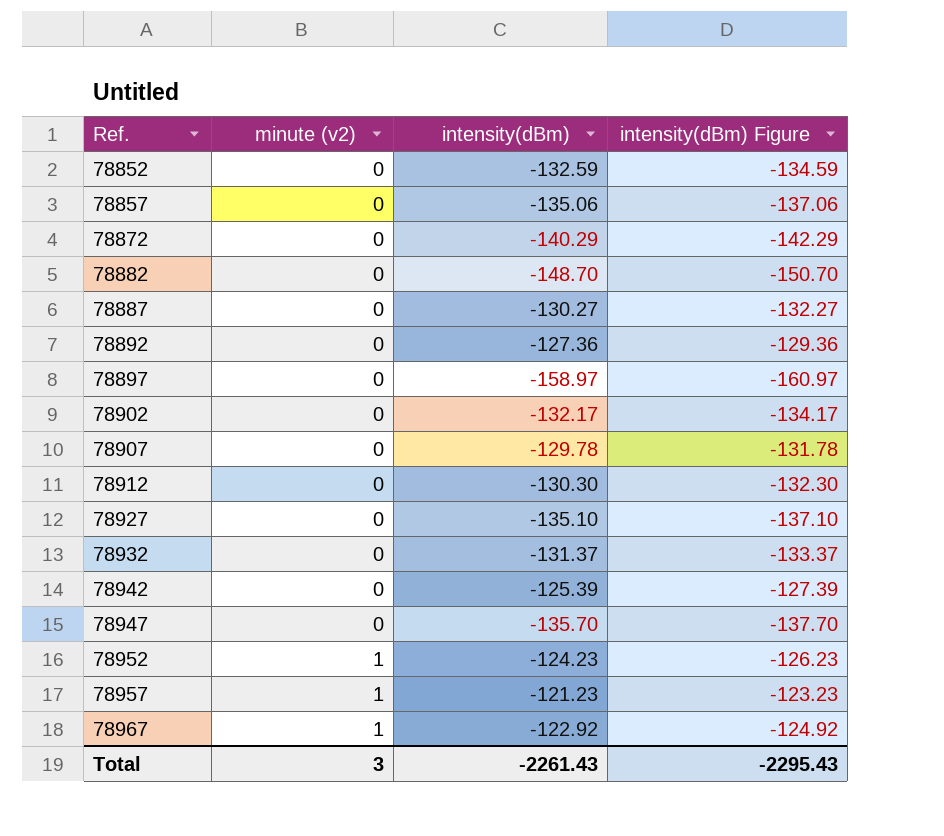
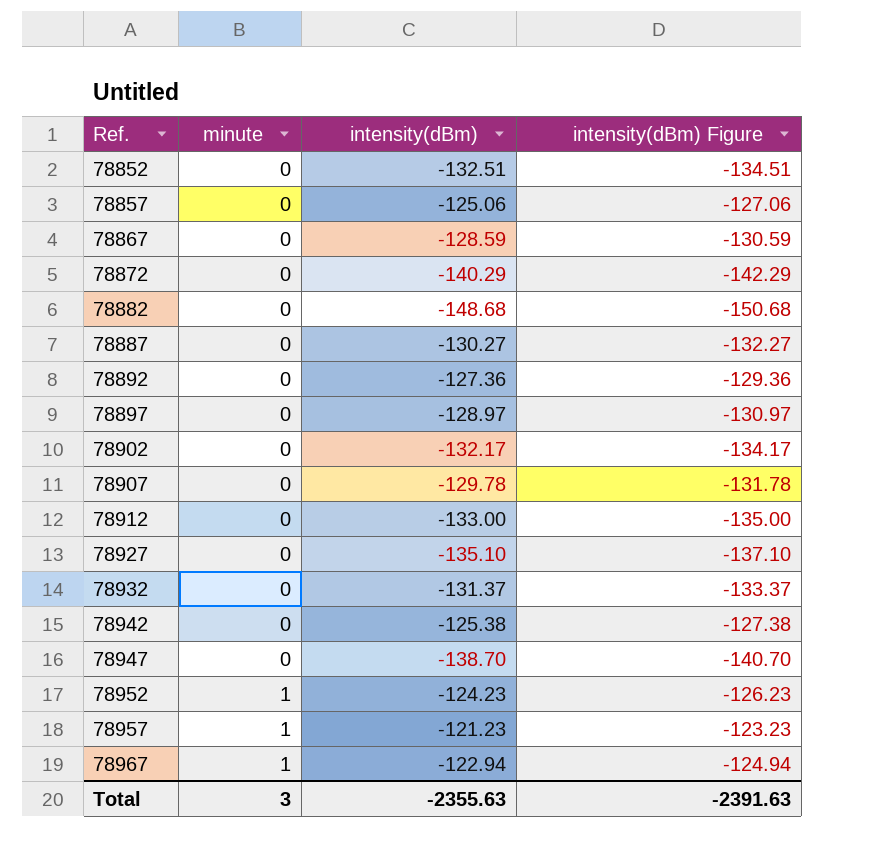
column name: minute (v2) -> minute
78852 | intensity(dBm): -132.59 -> -132.51
78852 | intensity(dBm) Figure: -134.59 -> -134.51
78857 | intensity(dBm): -135.06 -> -125.06
78857 | intensity(dBm) Figure: -137.06 -> -127.06
row 78867: none -> 0 | -128.59 | -130.59
78882 | intensity(dBm): -148.70 -> -148.68
78882 | intensity(dBm) Figure: -150.70 -> -150.68
78897 | intensity(dBm): -158.97 -> -128.97
78897 | intensity(dBm) Figure: -160.97 -> -130.97
78912 | intensity(dBm): -130.30 -> -133.00
78912 | intensity(dBm) Figure: -132.30 -> -135.00
78942 | intensity(dBm): -125.39 -> -125.38
78942 | intensity(dBm) Figure: -127.39 -> -127.38
78947 | intensity(dBm): -135.70 -> -138.70
78947 | intensity(dBm) Figure: -137.70 -> -140.70
78967 | intensity(dBm): -122.92 -> -122.94
78967 | intensity(dBm) Figure: -124.92 -> -124.94
Total | intensity(dBm): -2261.43 -> -2355.63
Total | intensity(dBm) Figure: -2295.43 -> -2391.63

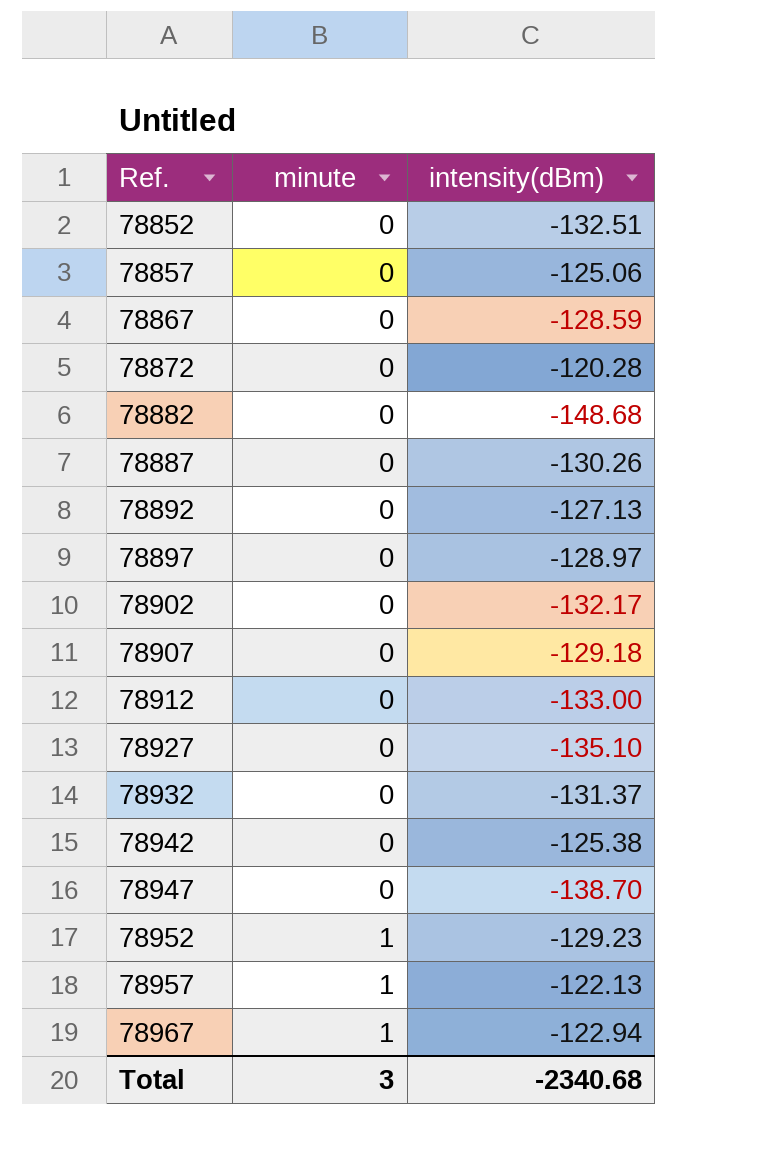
column intensity(dBm) Figure | formula: [intensity(dBm)] - 2 -> none
78872 | intensity(dBm): -140.29 -> -120.28
78887 | intensity(dBm): -130.27 -> -130.26
78892 | intensity(dBm): -127.36 -> -127.13
78907 | intensity(dBm): -129.78 -> -129.18
78952 | intensity(dBm): -124.23 -> -129.23
78957 | intensity(dBm): -121.23 -> -122.13
Total | intensity(dBm): -2355.63 -> -2340.68

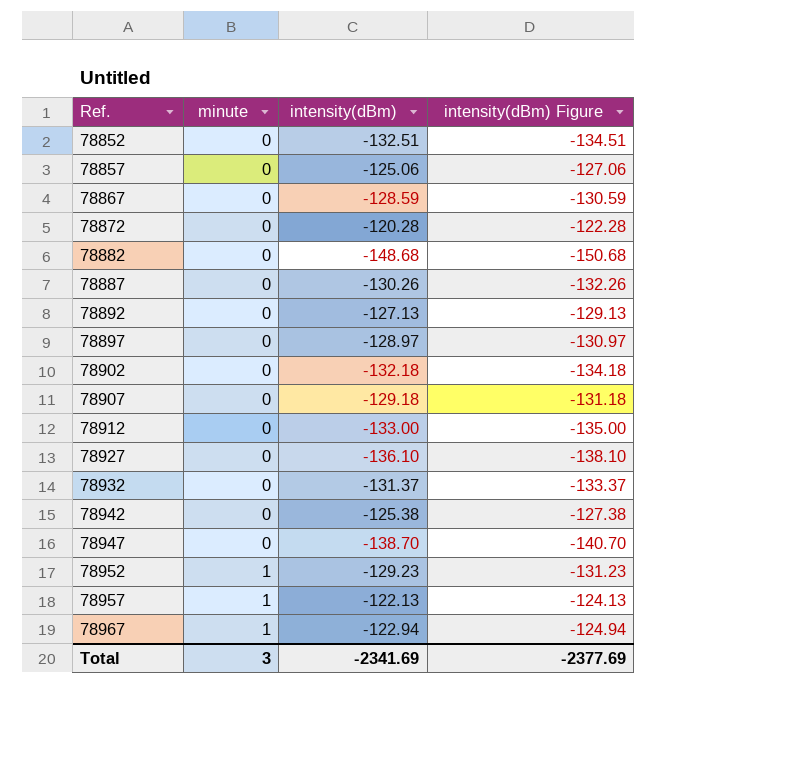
column intensity(dBm) Figure | formula: none -> [intensity(dBm)] - 2
78902 | intensity(dBm): -132.17 -> -132.18
78927 | intensity(dBm): -135.10 -> -136.10
Total | intensity(dBm): -2340.68 -> -2341.69

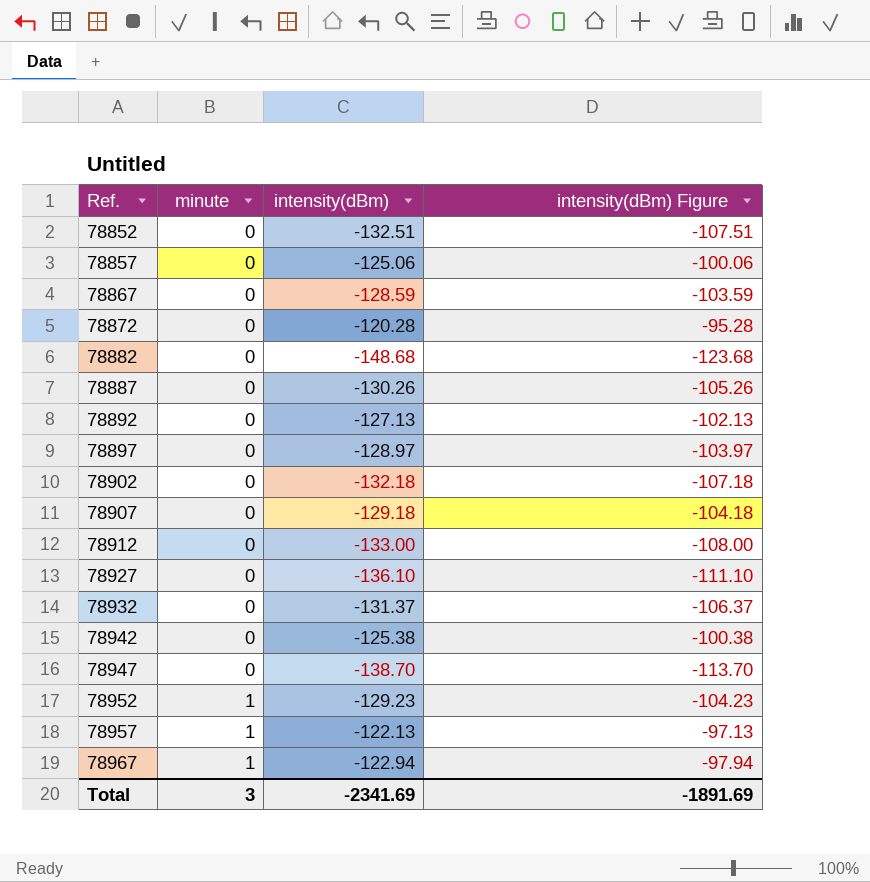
column intensity(dBm) Figure | formula: [intensity(dBm)] - 2 -> [intensity(dBm)] + 25
Total | intensity(dBm) Figure: -2377.69 -> -1891.69

